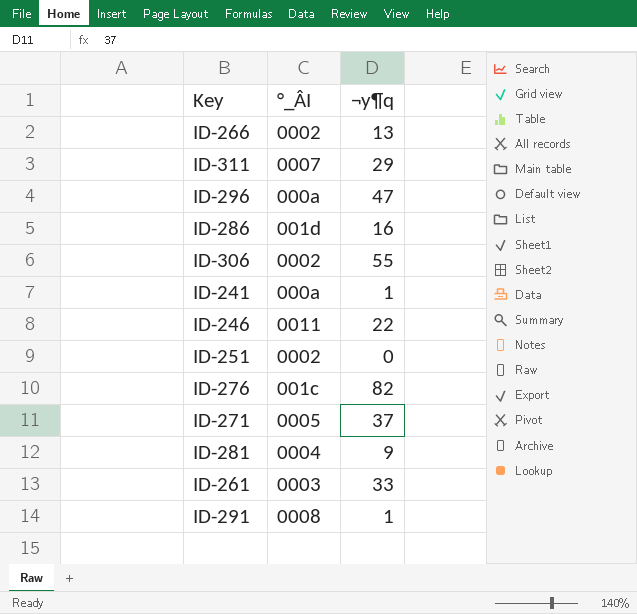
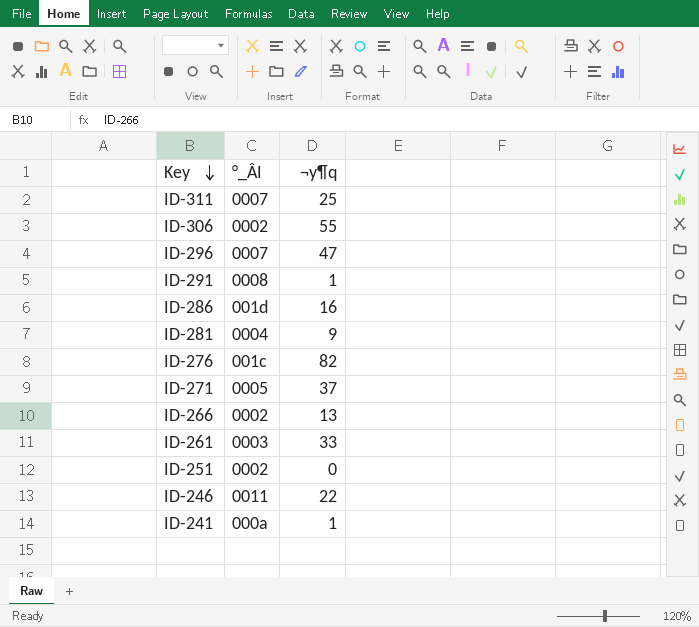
row order: none -> Key descending
ID-311 | ¬y¶q: 29 -> 25
ID-296 | °_ÂI: 000a -> 0007

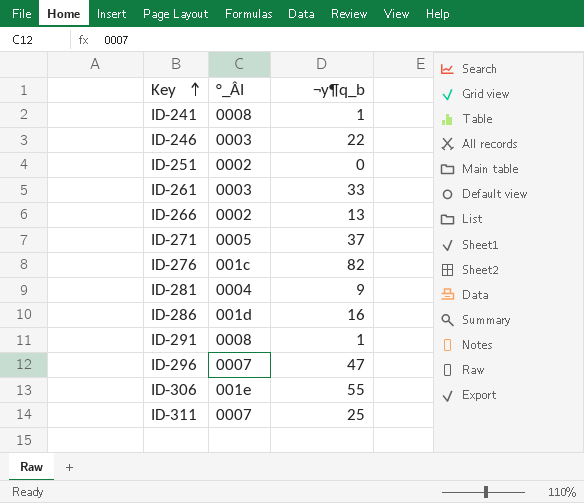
row order: Key descending -> Key ascending
column name: ¬y¶q -> ¬y¶q_b
ID-241 | °_ÂI: 000a -> 0008
ID-246 | °_ÂI: 0011 -> 0003
ID-306 | °_ÂI: 0002 -> 001e

